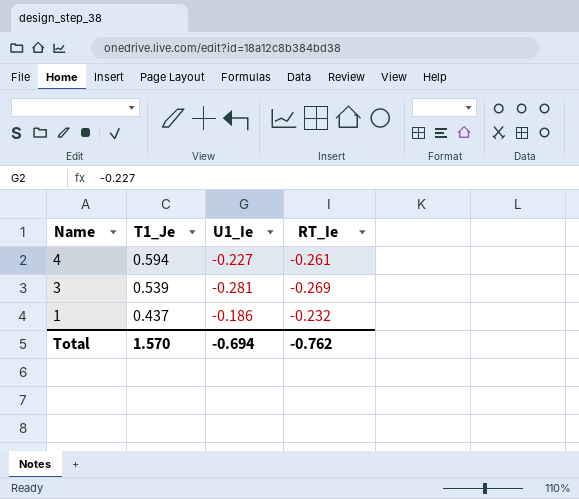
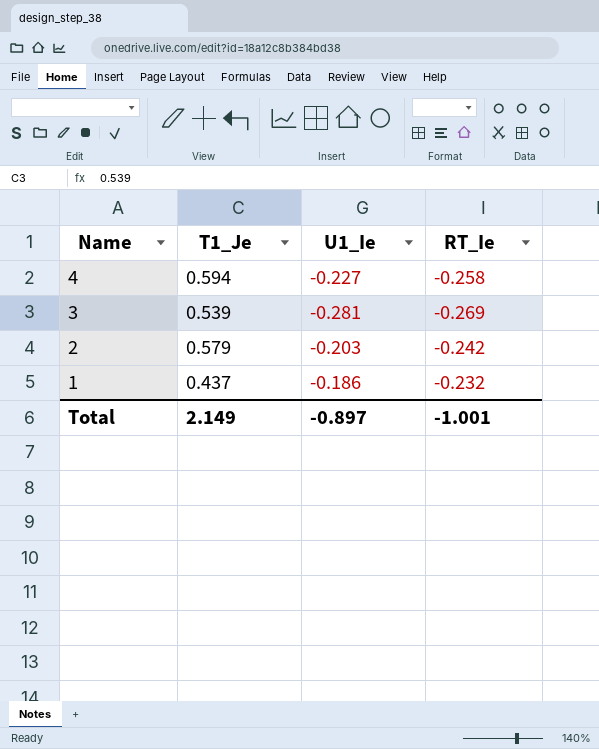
4 | RT_Ie: -0.261 -> -0.258
row 2: none -> 0.579 | -0.203 | -0.242
Total | T1_Je: 1.570 -> 2.149
Total | U1_Ie: -0.694 -> -0.897
Total | RT_Ie: -0.762 -> -1.001

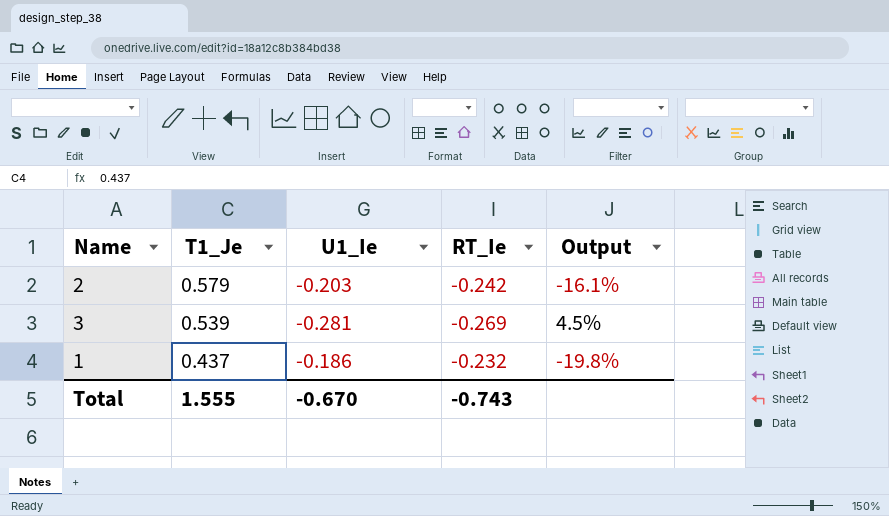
row order: Name descending -> T1_Je descending
column Output | formula: none -> ([U1_Ie] - [RT_Ie]) / [RT_Ie]
row 4: 0.594 | -0.227 | -0.258 -> none
Total | T1_Je: 2.149 -> 1.555
Total | U1_Ie: -0.897 -> -0.670
Total | RT_Ie: -1.001 -> -0.743

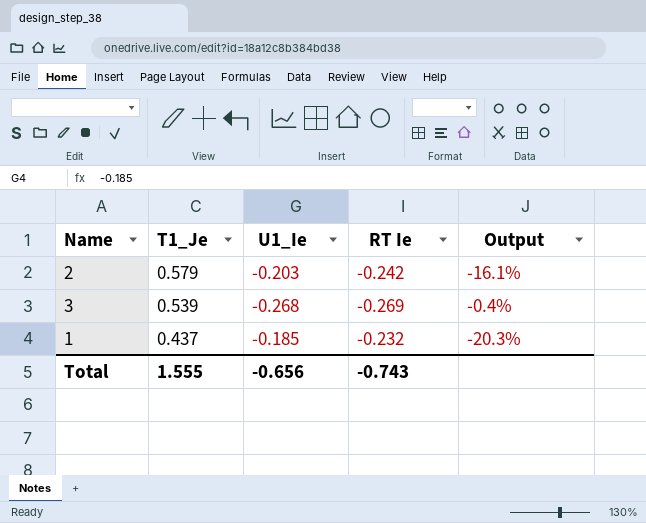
column name: RT_Ie -> RT Ie
3 | U1_Ie: -0.281 -> -0.268
3 | Output: 4.5% -> -0.4%
1 | U1_Ie: -0.186 -> -0.185
1 | Output: -19.8% -> -20.3%
Total | U1_Ie: -0.670 -> -0.656

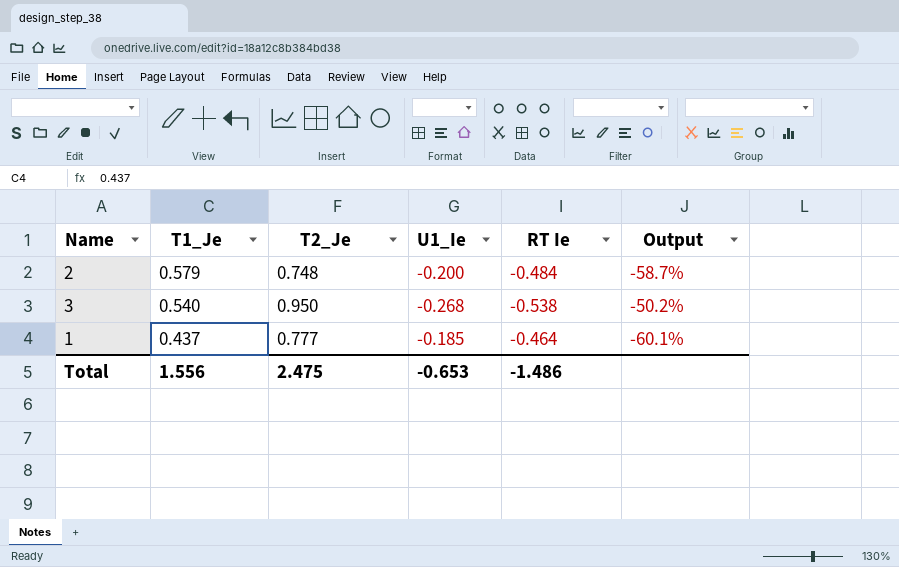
column T2_Je | position: none -> 3
2 | U1_Ie: -0.203 -> -0.200
2 | RT Ie: -0.242 -> -0.484
2 | Output: -16.1% -> -58.7%
3 | T1_Je: 0.539 -> 0.540
3 | RT Ie: -0.269 -> -0.538
3 | Output: -0.4% -> -50.2%
1 | RT Ie: -0.232 -> -0.464
1 | Output: -20.3% -> -60.1%
Total | T1_Je: 1.555 -> 1.556
Total | U1_Ie: -0.656 -> -0.653
Total | RT Ie: -0.743 -> -1.486

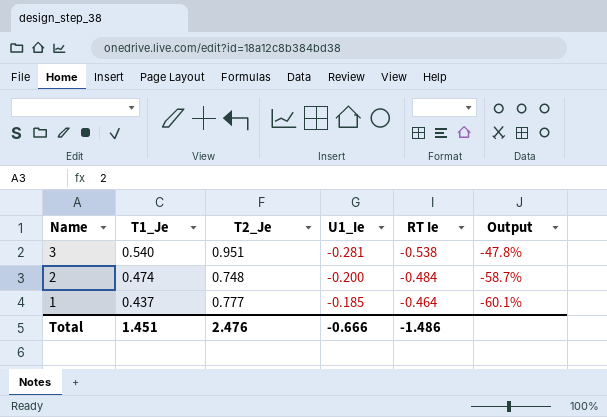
row order: T1_Je descending -> Name descending
3 | T2_Je: 0.950 -> 0.951
3 | U1_Ie: -0.268 -> -0.281
3 | Output: -50.2% -> -47.8%
2 | T1_Je: 0.579 -> 0.474
Total | T1_Je: 1.556 -> 1.451
Total | T2_Je: 2.475 -> 2.476
Total | U1_Ie: -0.653 -> -0.666

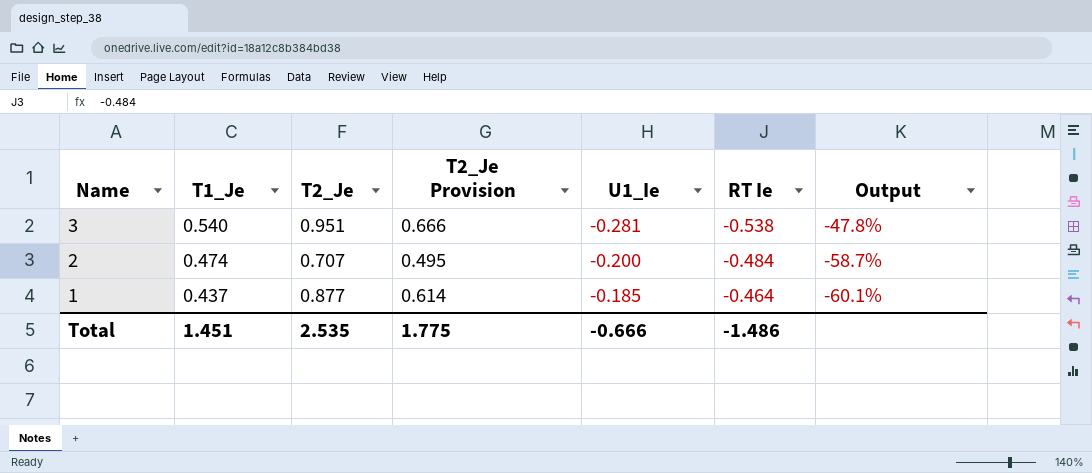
column T2_Je Provision | formula: none -> [T2_Je] * 0.7
2 | T2_Je: 0.748 -> 0.707
1 | T2_Je: 0.777 -> 0.877
Total | T2_Je: 2.476 -> 2.535

